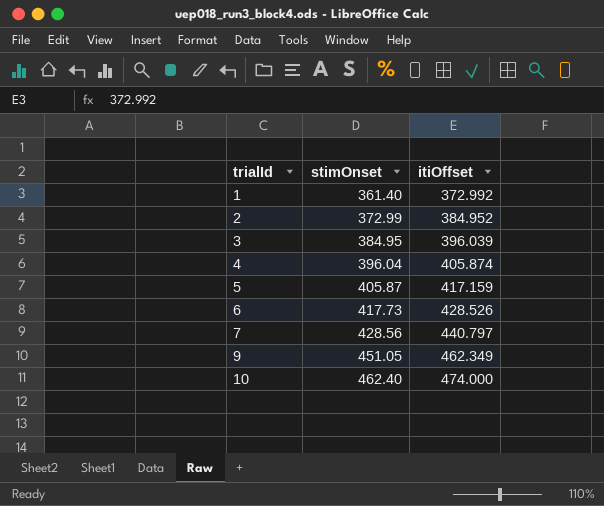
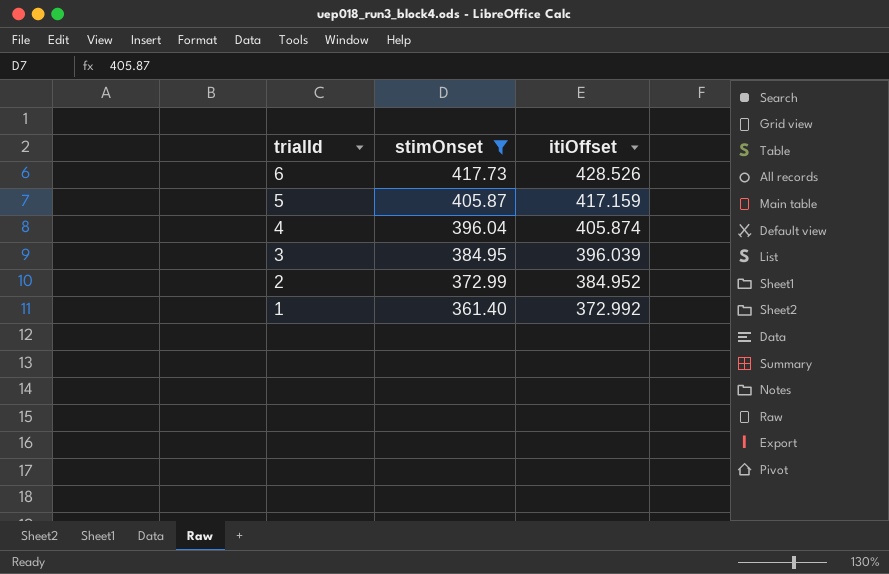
filter: none -> stimOnset <= 417.73
row order: trialId ascending -> trialId descending

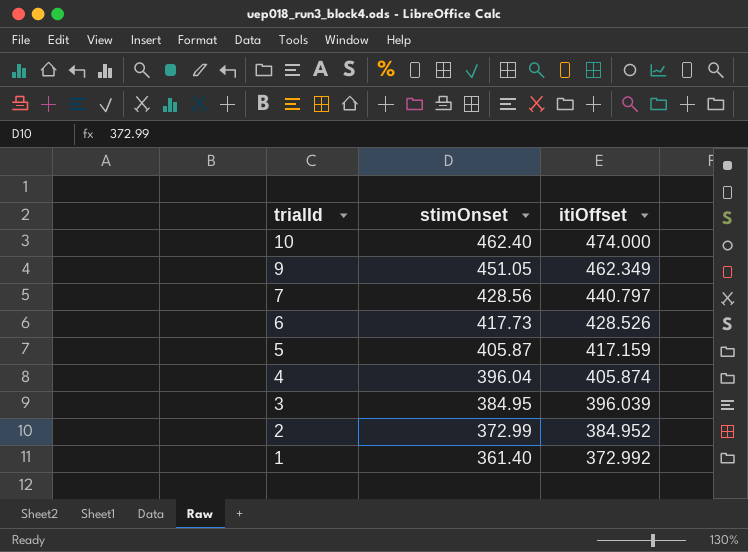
filter: stimOnset <= 417.73 -> none

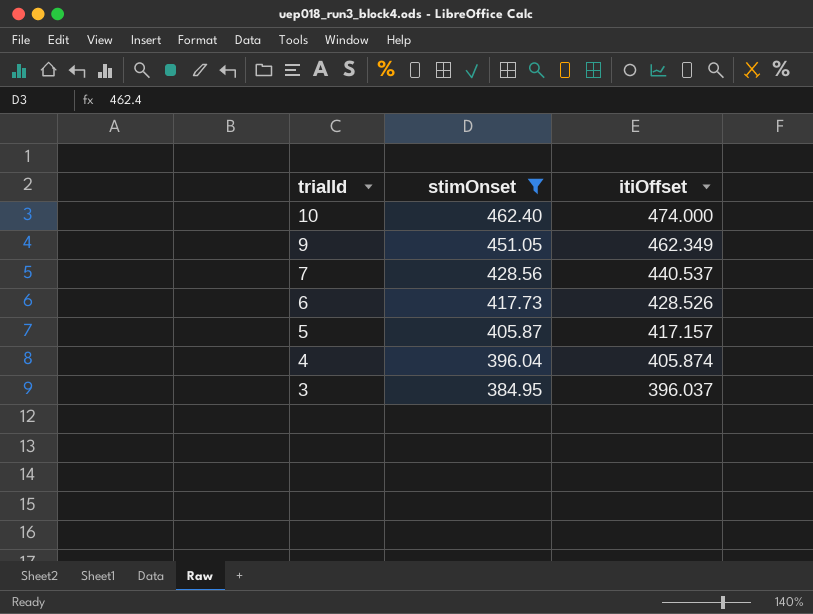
filter: none -> stimOnset >= 384.95
7 | itiOffset: 440.797 -> 440.537
5 | itiOffset: 417.159 -> 417.157
3 | itiOffset: 396.039 -> 396.037

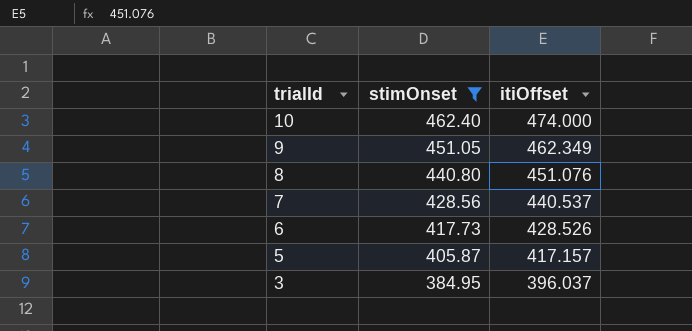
row 4: 396.04 | 405.874 -> none
row 8: none -> 440.80 | 451.076

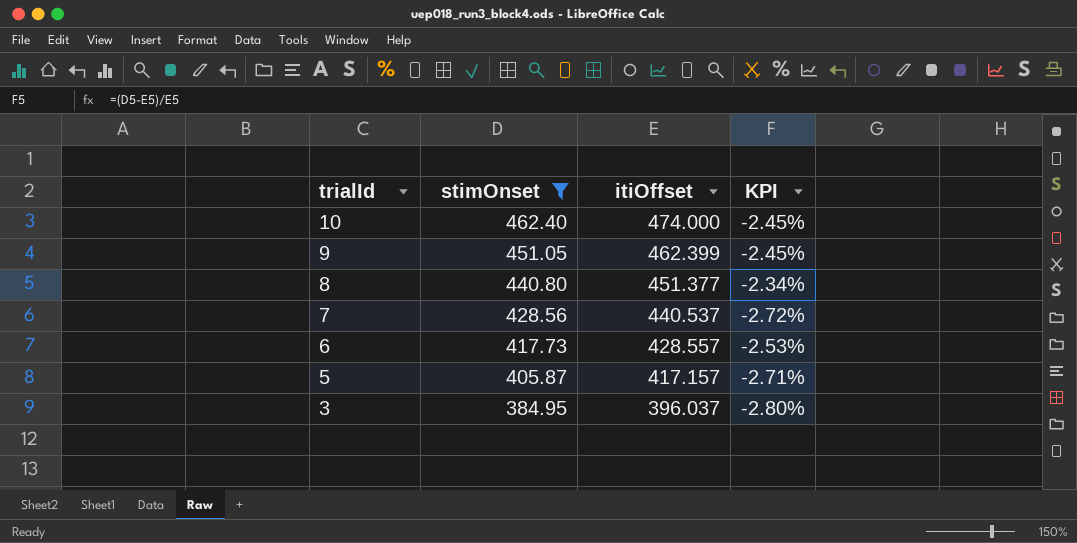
column KPI | formula: none -> ([stimOnset] - [itiOffset]) / [itiOffset]
9 | itiOffset: 462.349 -> 462.399
8 | itiOffset: 451.076 -> 451.377
6 | itiOffset: 428.526 -> 428.557

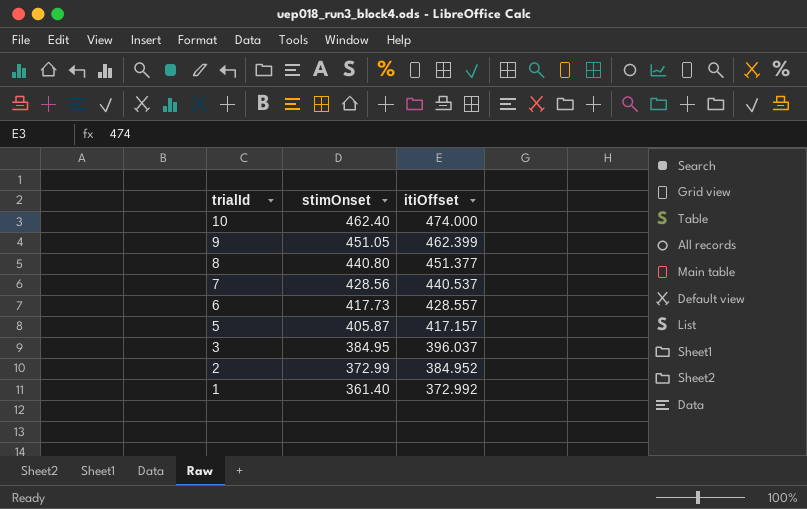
filter: stimOnset >= 384.95 -> none
column KPI | formula: ([stimOnset] - [itiOffset]) / [itiOffset] -> none

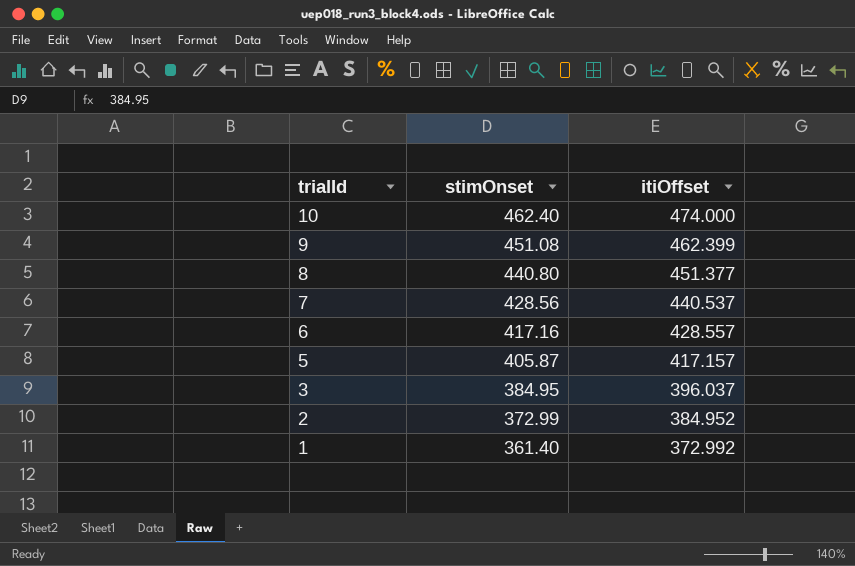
9 | stimOnset: 451.05 -> 451.08
6 | stimOnset: 417.73 -> 417.16

